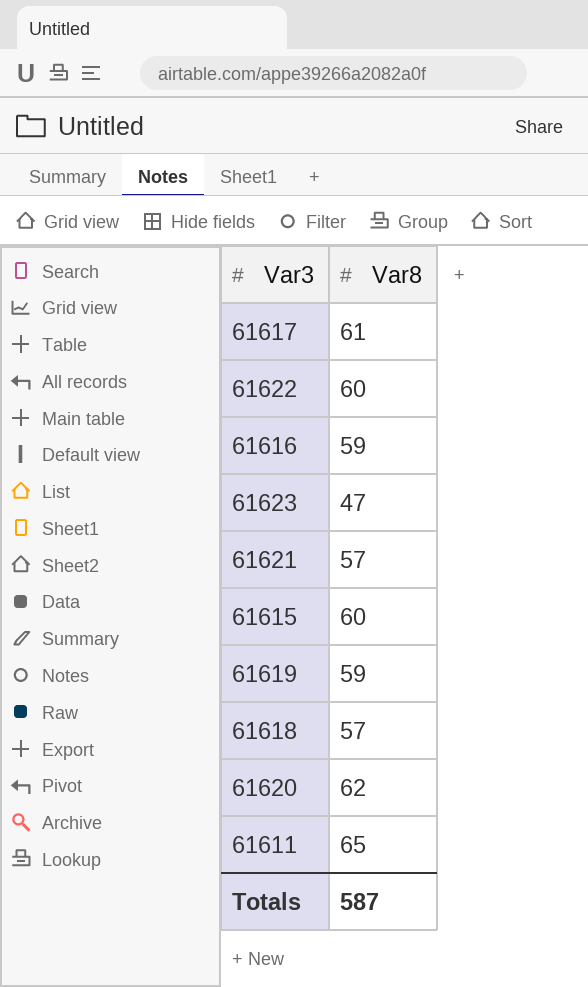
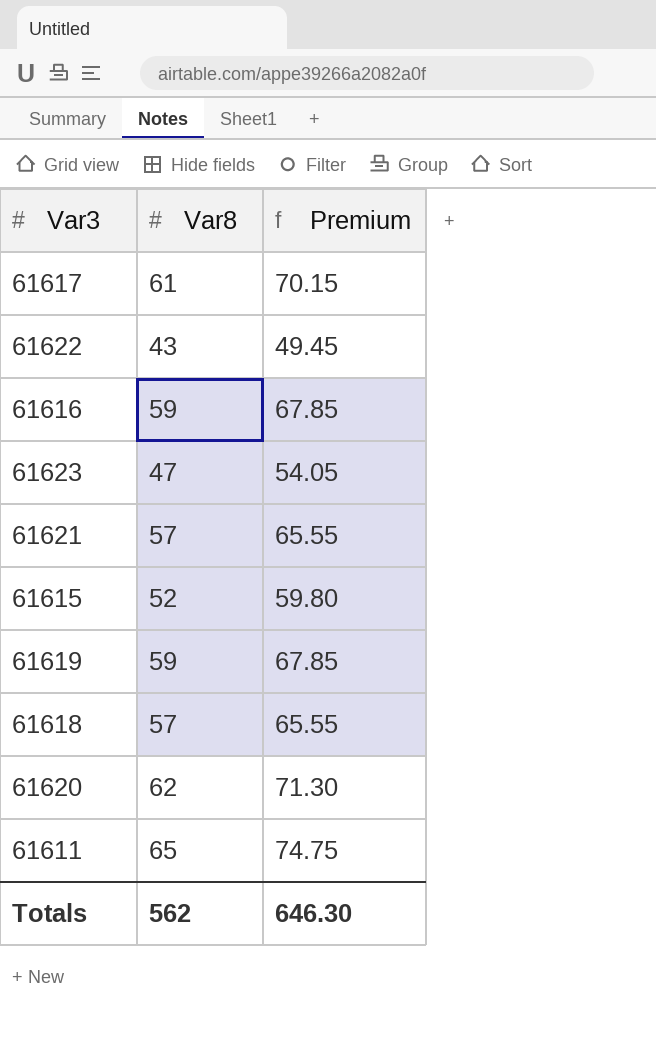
column Premium | formula: none -> [Var8] * 1.15
61622 | Var8: 60 -> 43
61615 | Var8: 60 -> 52
Totals | Var8: 587 -> 562

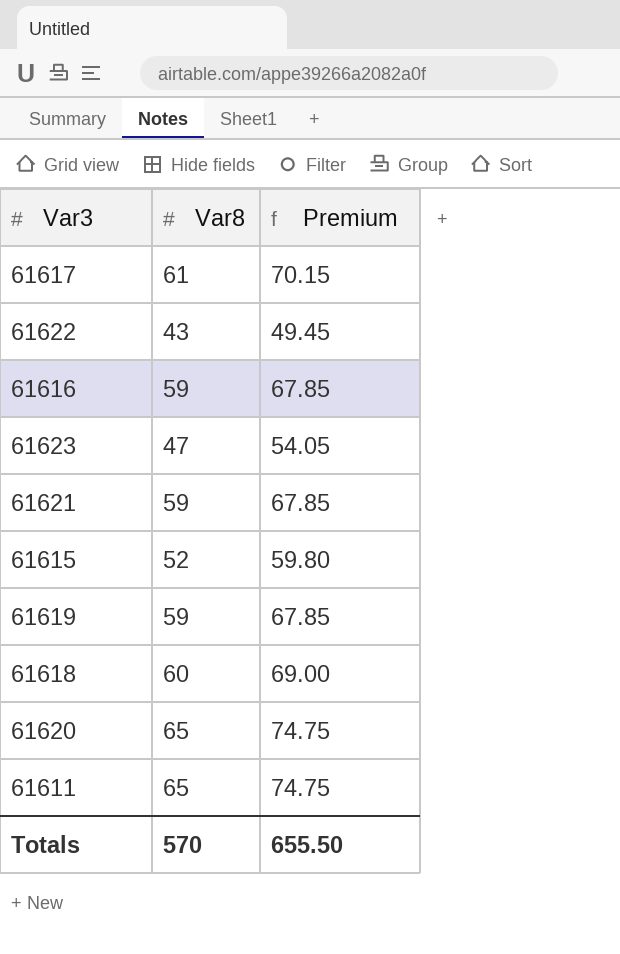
61621 | Var8: 57 -> 59
61621 | Premium: 65.55 -> 67.85
61618 | Var8: 57 -> 60
61618 | Premium: 65.55 -> 69.00
61620 | Var8: 62 -> 65
61620 | Premium: 71.30 -> 74.75
Totals | Var8: 562 -> 570
Totals | Premium: 646.30 -> 655.50

